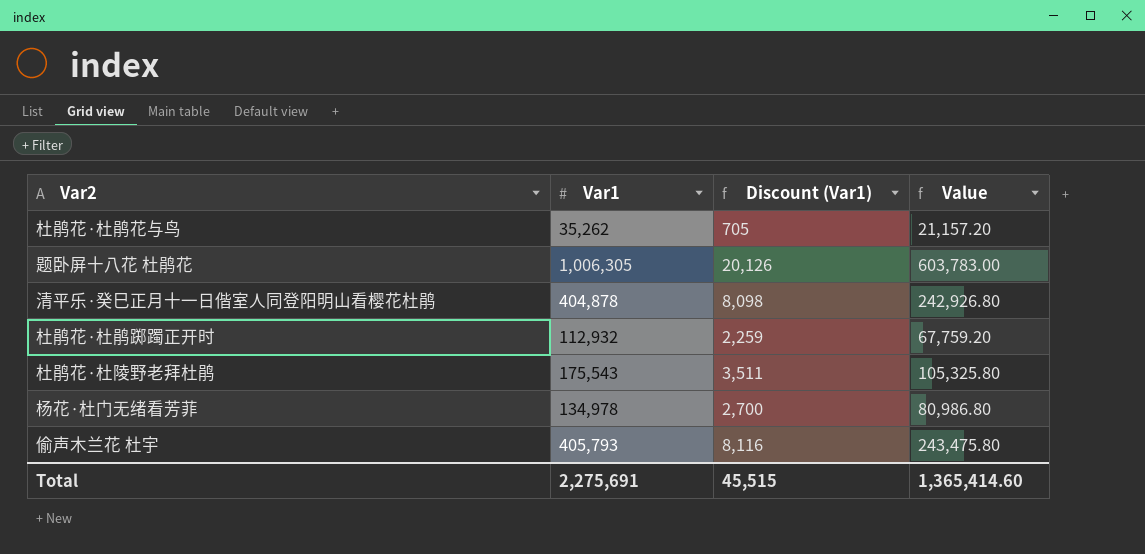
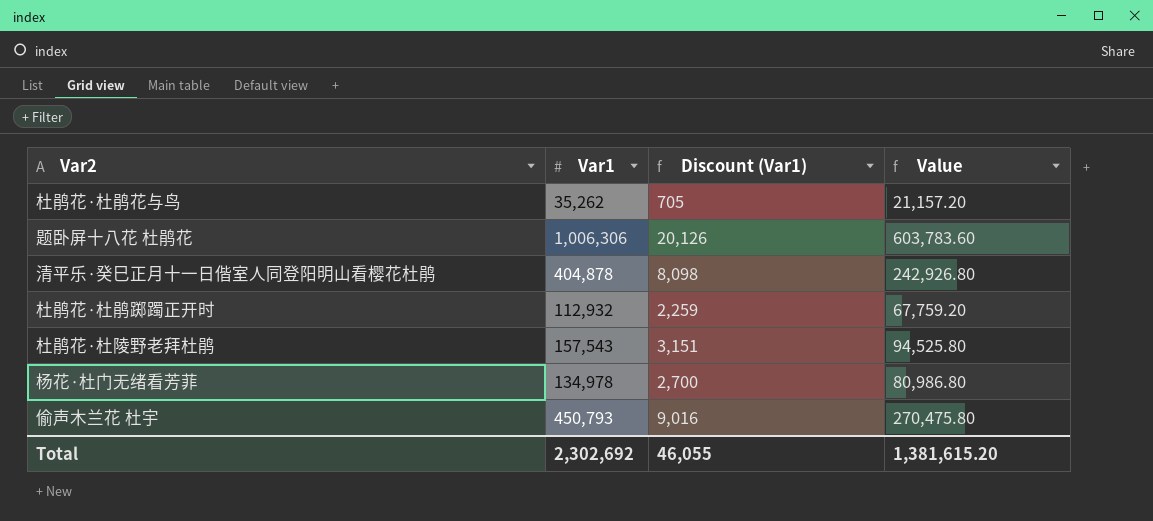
题卧屏十八花 杜鹃花 | Var1: 1,006,305 -> 1,006,306
题卧屏十八花 杜鹃花 | Value: 603,783.00 -> 603,783.60
杜鹃花·杜陵野老拜杜鹃 | Var1: 175,543 -> 157,543
杜鹃花·杜陵野老拜杜鹃 | Discount (Var1): 3,511 -> 3,151
杜鹃花·杜陵野老拜杜鹃 | Value: 105,325.80 -> 94,525.80
偷声木兰花 杜宇 | Var1: 405,793 -> 450,793
偷声木兰花 杜宇 | Discount (Var1): 8,116 -> 9,016
偷声木兰花 杜宇 | Value: 243,475.80 -> 270,475.80
Total | Var1: 2,275,691 -> 2,302,692
Total | Discount (Var1): 45,515 -> 46,055
Total | Value: 1,365,414.60 -> 1,381,615.20

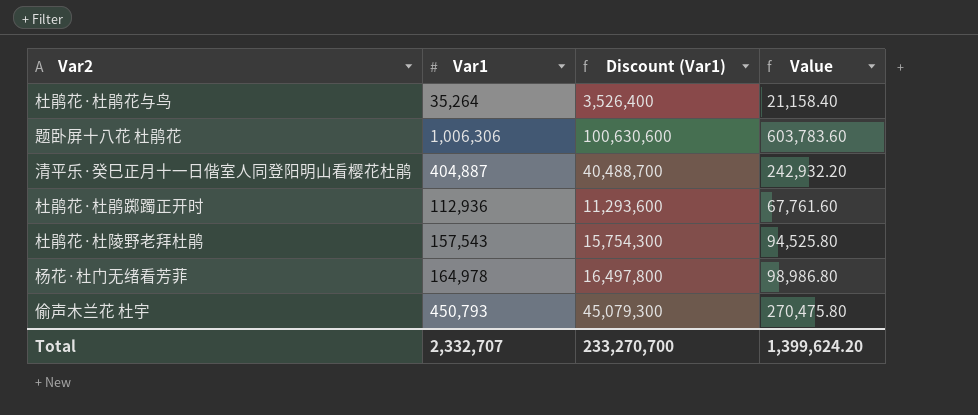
column Discount (Var1) | formula: [Var1] * 0.02 -> [Var1] * 100
杜鹃花·杜鹃花与鸟 | Var1: 35,262 -> 35,264
杜鹃花·杜鹃花与鸟 | Value: 21,157.20 -> 21,158.40
清平乐·癸巳正月十一日偕室人同登阳明山看樱花杜鹃 | Var1: 404,878 -> 404,887
清平乐·癸巳正月十一日偕室人同登阳明山看樱花杜鹃 | Value: 242,926.80 -> 242,932.20
杜鹃花·杜鹃踯躅正开时 | Var1: 112,932 -> 112,936
杜鹃花·杜鹃踯躅正开时 | Value: 67,759.20 -> 67,761.60
杨花·杜门无绪看芳菲 | Var1: 134,978 -> 164,978
杨花·杜门无绪看芳菲 | Value: 80,986.80 -> 98,986.80
Total | Var1: 2,302,692 -> 2,332,707
Total | Discount (Var1): 46,055 -> 233,270,700
Total | Value: 1,381,615.20 -> 1,399,624.20

